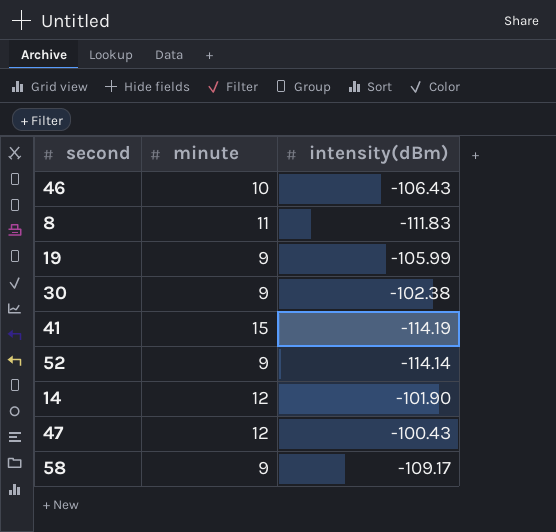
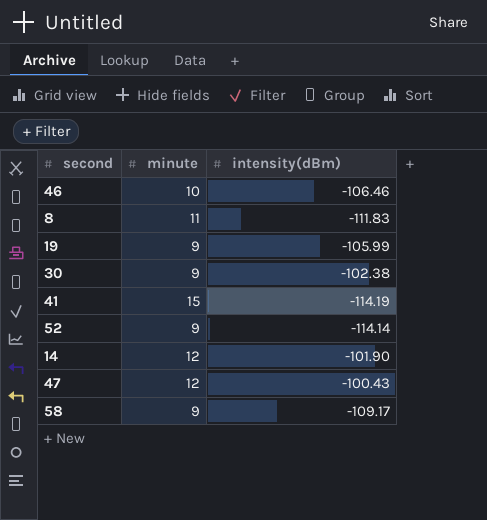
46 | intensity(dBm): -106.43 -> -106.46

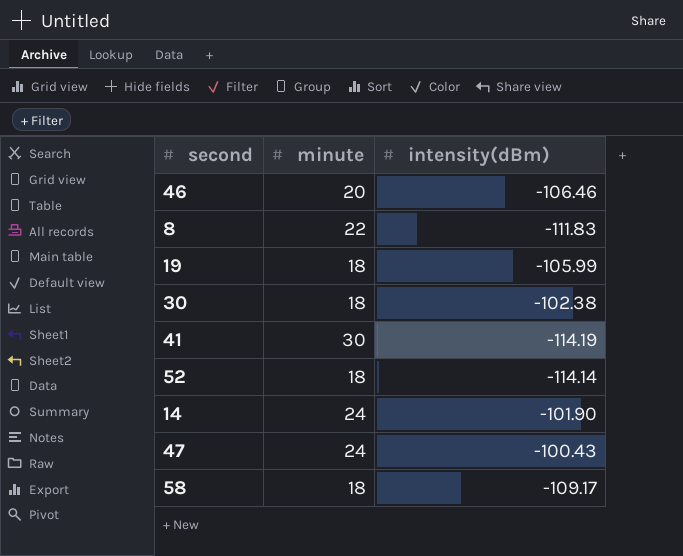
46 | minute: 10 -> 20
8 | minute: 11 -> 22
19 | minute: 9 -> 18
30 | minute: 9 -> 18
41 | minute: 15 -> 30
52 | minute: 9 -> 18
14 | minute: 12 -> 24
47 | minute: 12 -> 24
58 | minute: 9 -> 18

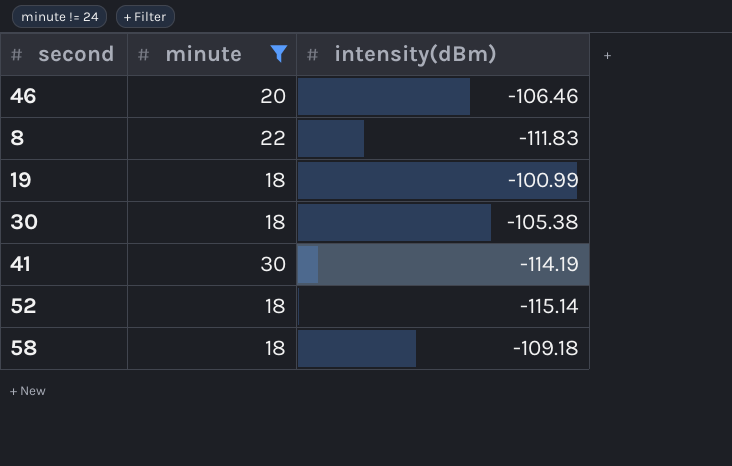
filter: none -> minute != 24
19 | intensity(dBm): -105.99 -> -100.99
30 | intensity(dBm): -102.38 -> -105.38
52 | intensity(dBm): -114.14 -> -115.14
58 | intensity(dBm): -109.17 -> -109.18

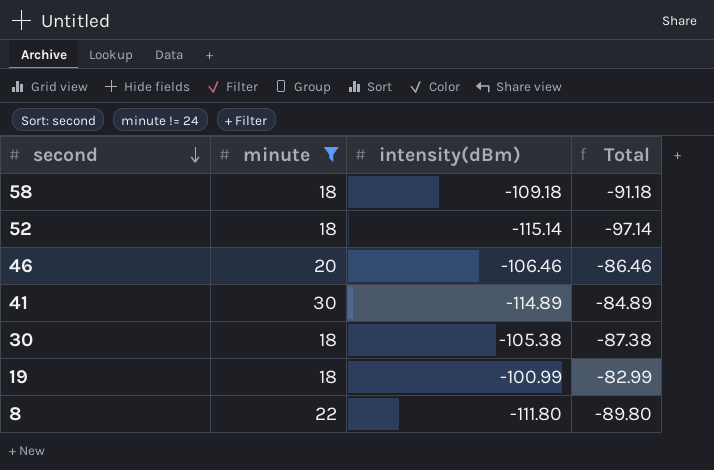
row order: none -> second descending
column Total | formula: none -> [minute] + [intensity(dBm)]
41 | intensity(dBm): -114.19 -> -114.89
8 | intensity(dBm): -111.83 -> -111.80

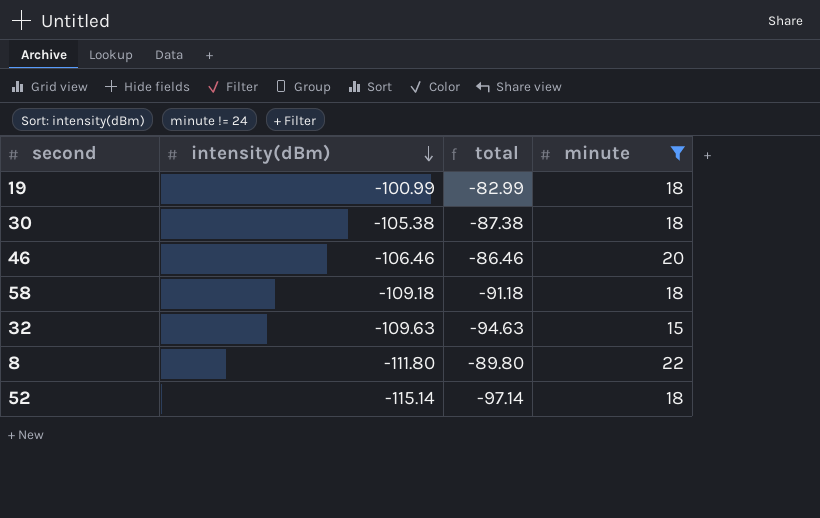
row order: second descending -> intensity(dBm) descending
column name: Total -> total
column minute | position: 2 -> 4
row 41: 30 | -114.89 | -84.89 -> none
row 32: none -> -109.63 | -94.63 | 15

